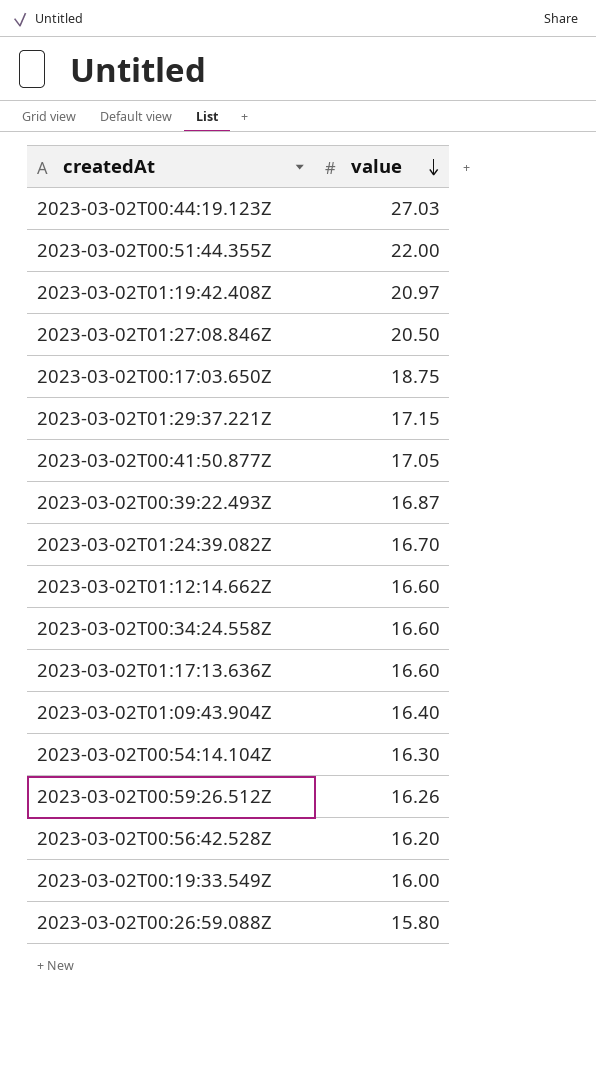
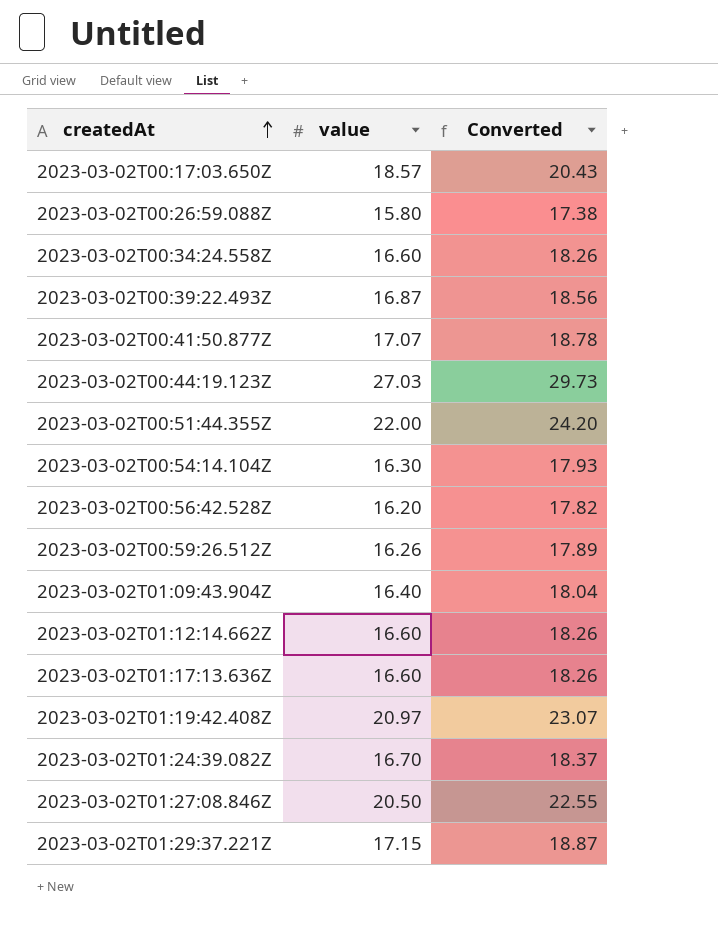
row order: value descending -> createdAt ascending
column Converted | formula: none -> [value] * 1.1
row 2023-03-02T00:19:33.549Z: 16.00 -> none
2023-03-02T00:17:03.650Z | value: 18.75 -> 18.57
2023-03-02T00:41:50.877Z | value: 17.05 -> 17.07

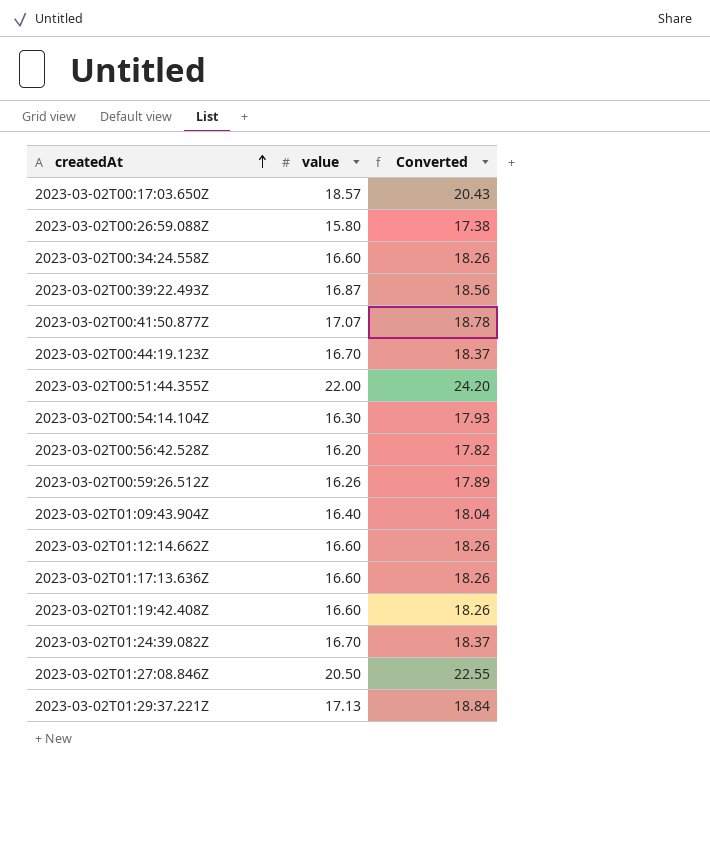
2023-03-02T00:44:19.123Z | value: 27.03 -> 16.70
2023-03-02T00:44:19.123Z | Converted: 29.73 -> 18.37
2023-03-02T01:19:42.408Z | value: 20.97 -> 16.60
2023-03-02T01:19:42.408Z | Converted: 23.07 -> 18.26
2023-03-02T01:29:37.221Z | value: 17.15 -> 17.13
2023-03-02T01:29:37.221Z | Converted: 18.87 -> 18.84

